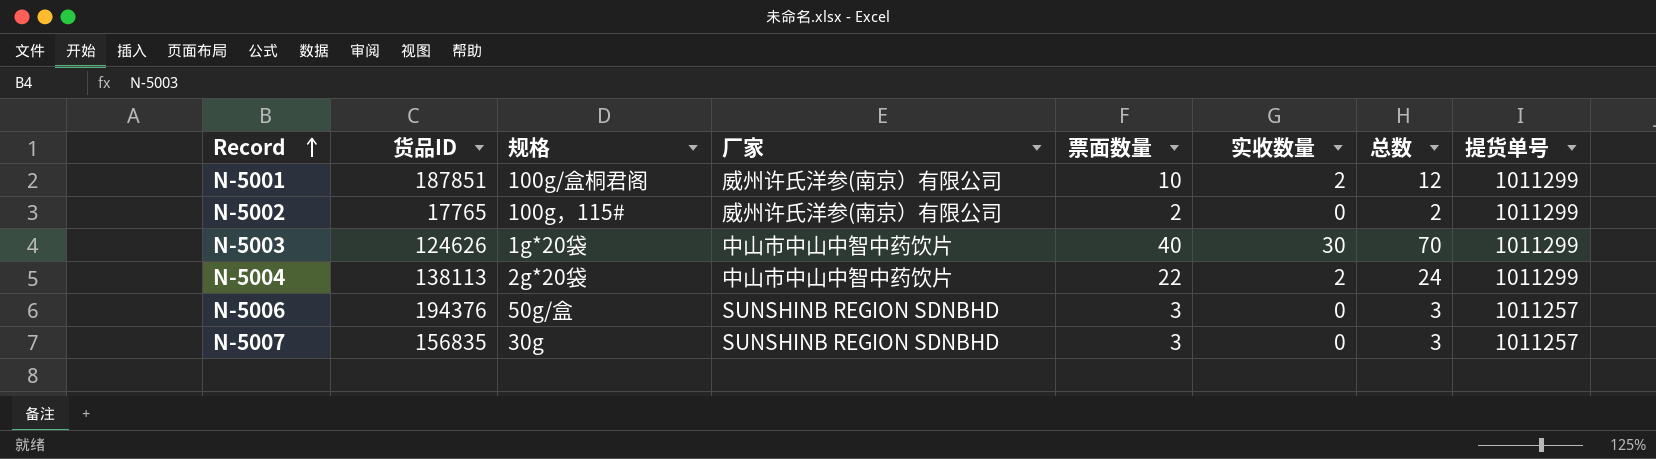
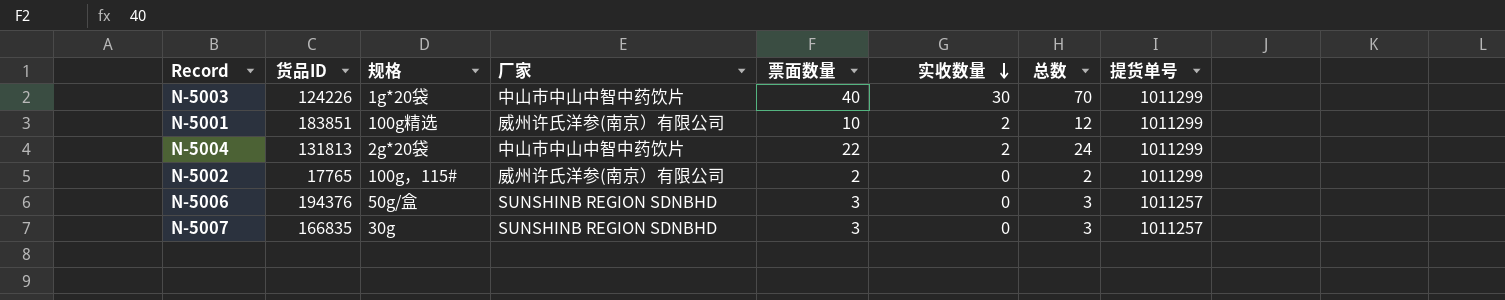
row order: Record ascending -> 实收数量 descending
N-5003 | 货品ID: 124626 -> 124226
N-5001 | 货品ID: 187851 -> 183851
N-5001 | 规格: 100g/盒桐君阁 -> 100g精选
N-5004 | 货品ID: 138113 -> 131813
N-5007 | 货品ID: 156835 -> 166835

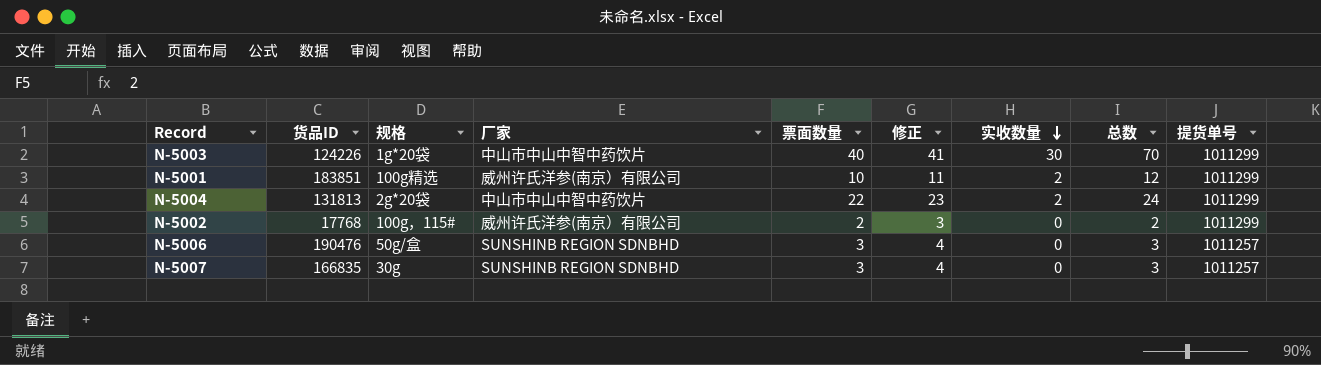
column 修正 | formula: none -> [票面数量] + 1
N-5002 | 货品ID: 17765 -> 17768
N-5006 | 货品ID: 194376 -> 190476

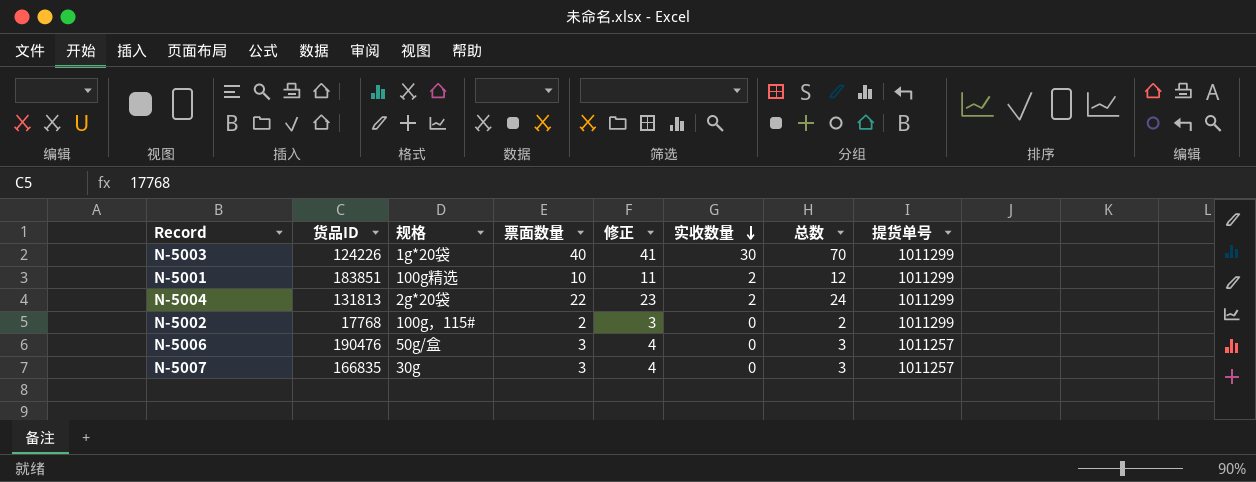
column 厂家 | position: 4 -> none

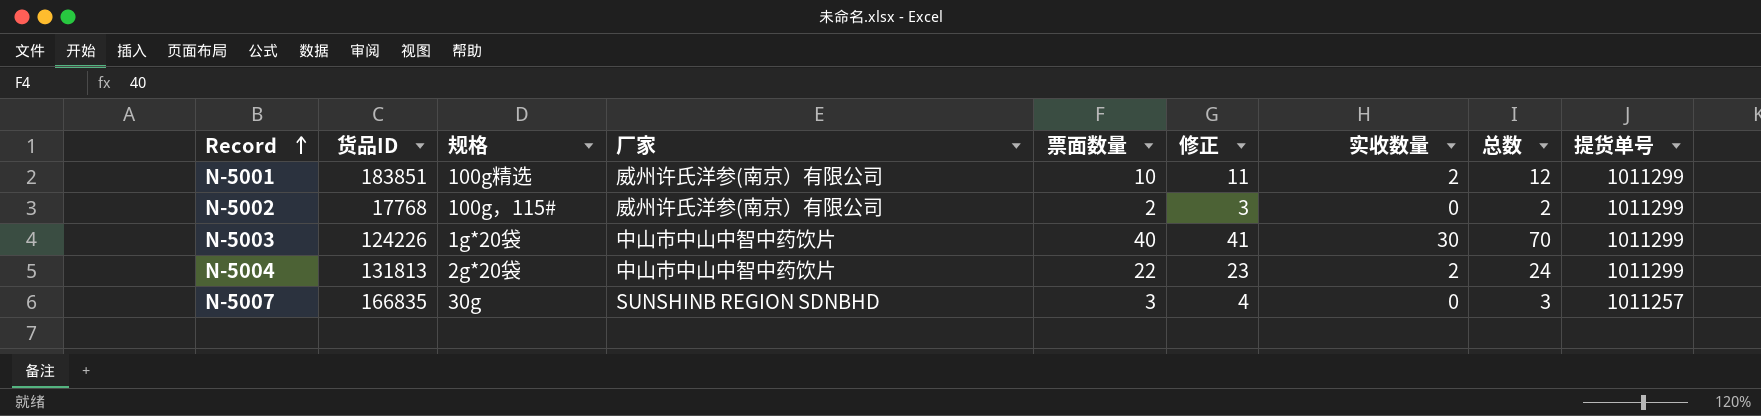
row order: 实收数量 descending -> Record ascending
column 厂家 | position: none -> 4
row N-5006: 190476 | 50g/盒 | 3 | 4 | 0 | 3 | 1011257 -> none

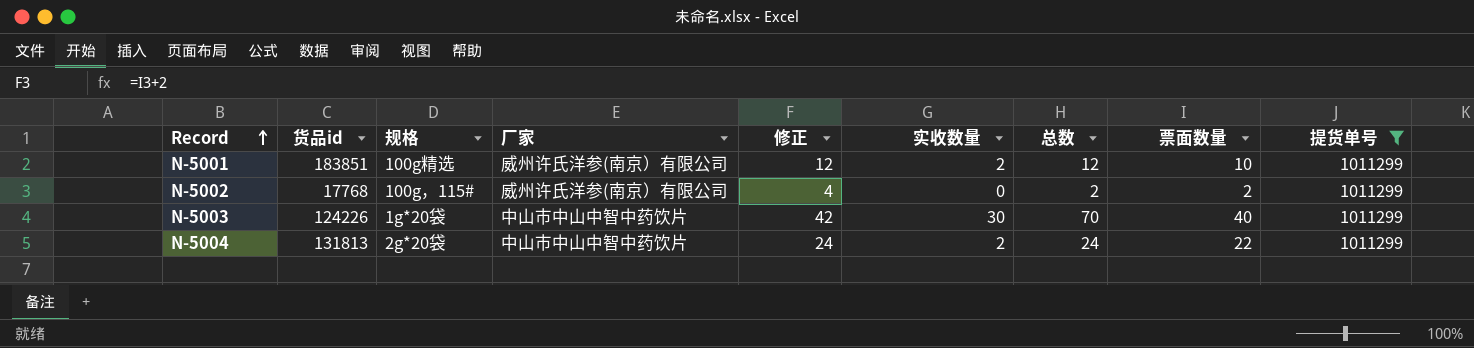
filter: none -> 提货单号 = 1011299
column name: 货品ID -> 货品id
column 修正 | formula: [票面数量] + 1 -> [票面数量] + 2
column 票面数量 | position: 5 -> 8

